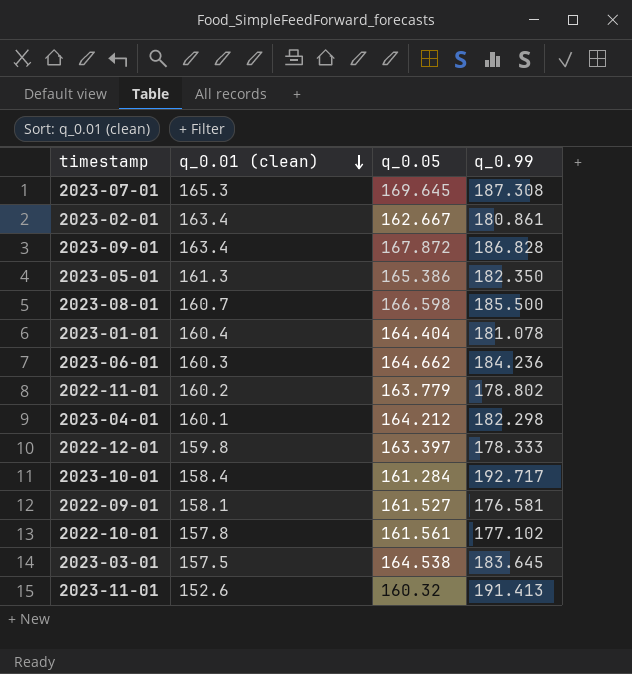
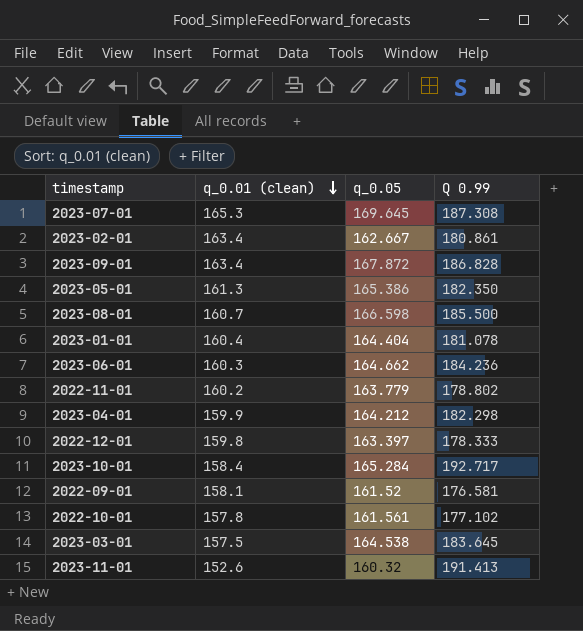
column name: q_0.99 -> Q 0.99
2023-04-01 | q_0.01 (clean): 160.1 -> 159.9
2023-10-01 | q_0.05: 161.284 -> 165.284
2022-09-01 | q_0.05: 161.527 -> 161.52

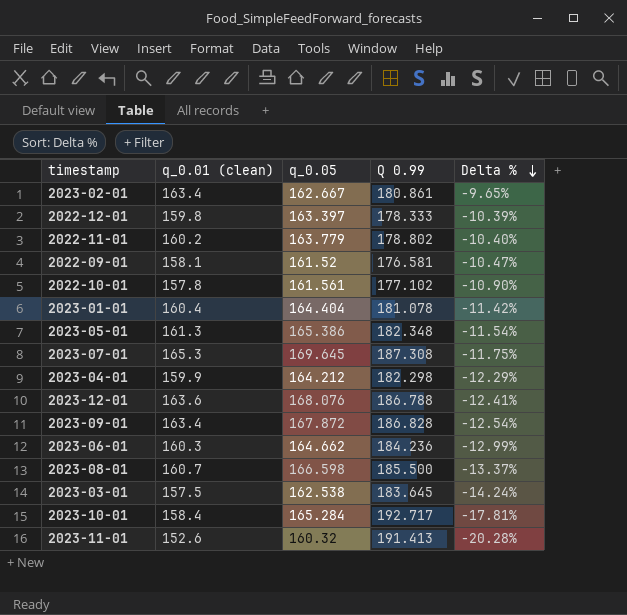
row order: q_0.01 (clean) descending -> Delta % descending
column Delta % | formula: none -> ([q_0.01 (clean)] - [Q 0.99]) / [Q 0.99]
2023-05-01 | Q 0.99: 182.350 -> 182.348
row 2023-12-01: none -> 163.6 | 168.076 | 186.788 | -12.41%
2023-03-01 | q_0.05: 164.538 -> 162.538

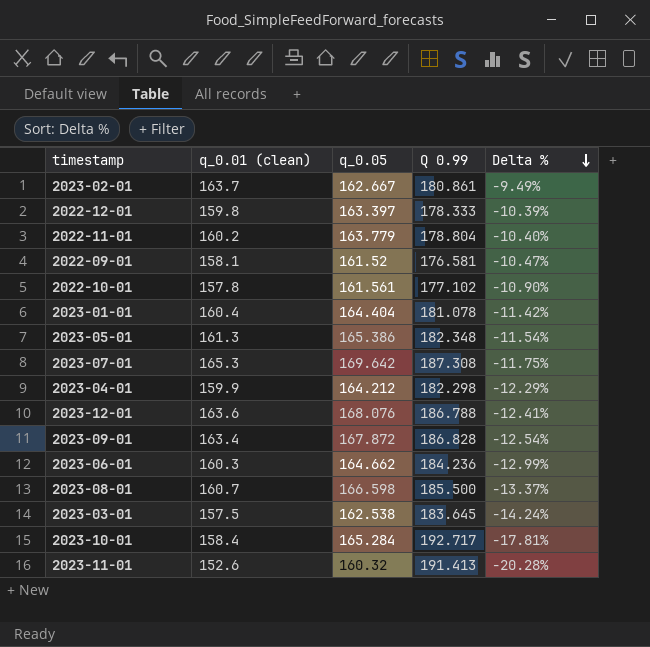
2023-02-01 | q_0.01 (clean): 163.4 -> 163.7
2023-02-01 | Delta %: -9.65% -> -9.49%
2022-11-01 | Q 0.99: 178.802 -> 178.804
2023-07-01 | q_0.05: 169.645 -> 169.642

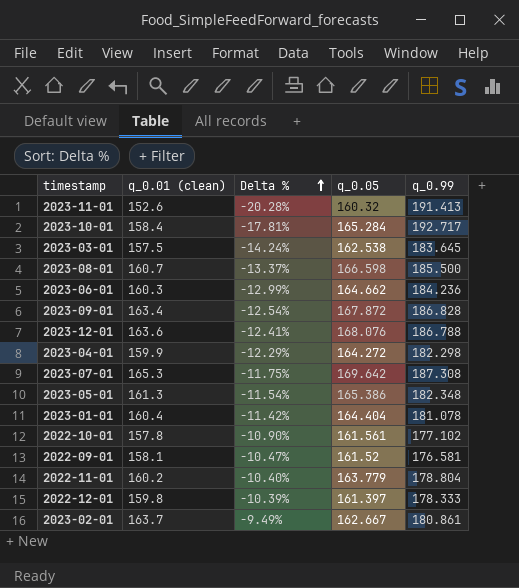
row order: Delta % descending -> Delta % ascending
column Delta % | position: 5 -> 3
column name: Q 0.99 -> q_0.99
2023-04-01 | q_0.05: 164.212 -> 164.272
2022-12-01 | q_0.05: 163.397 -> 161.397

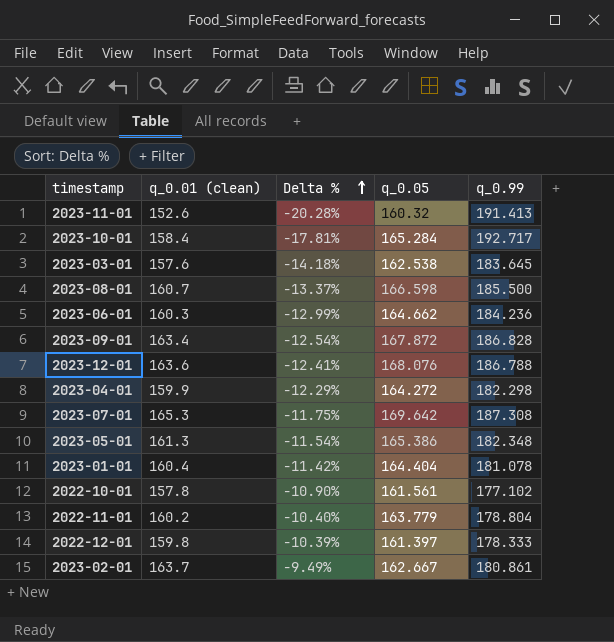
row 2022-09-01: 158.1 | -10.47% | 161.52 | 176.581 -> none
2023-03-01 | q_0.01 (clean): 157.5 -> 157.6
2023-03-01 | Delta %: -14.24% -> -14.18%

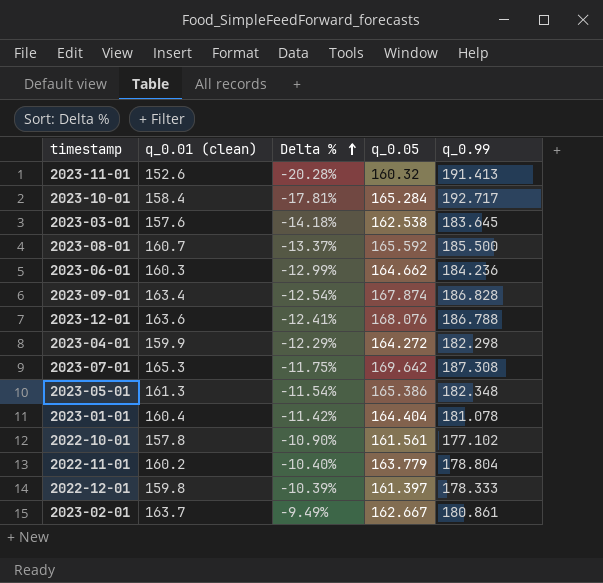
2023-08-01 | q_0.05: 166.598 -> 165.592
2023-09-01 | q_0.05: 167.872 -> 167.874

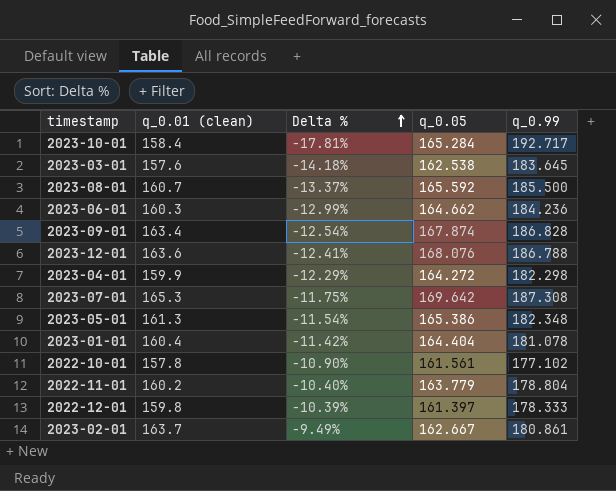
row 2023-11-01: 152.6 | -20.28% | 160.32 | 191.413 -> none

